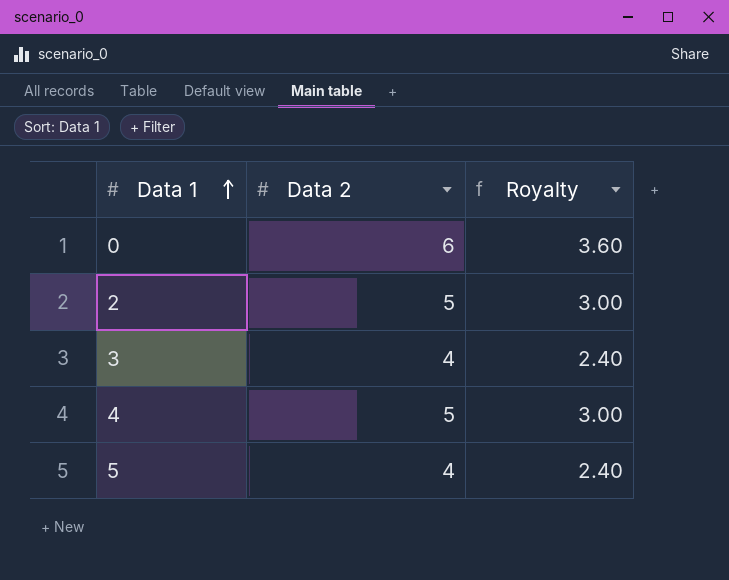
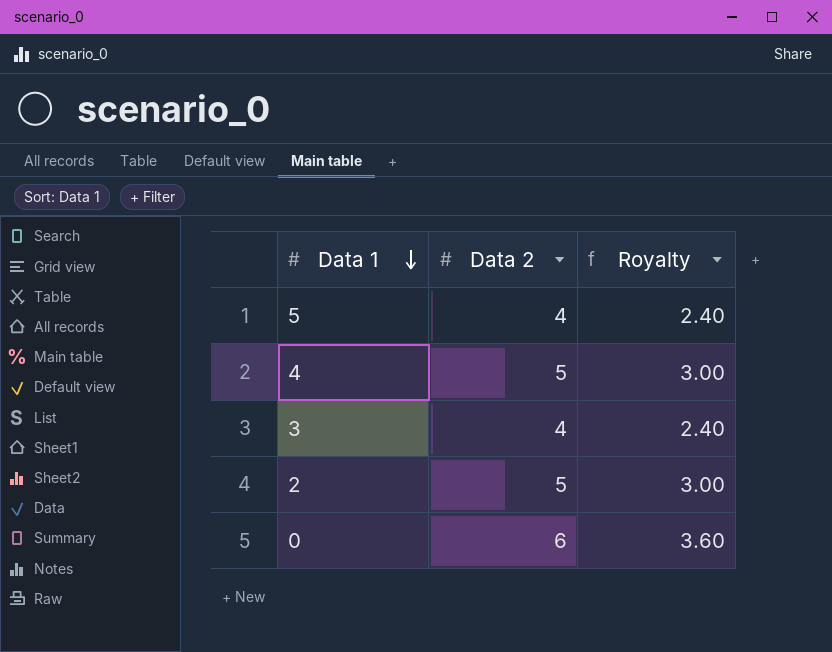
row order: Data 1 ascending -> Data 1 descending

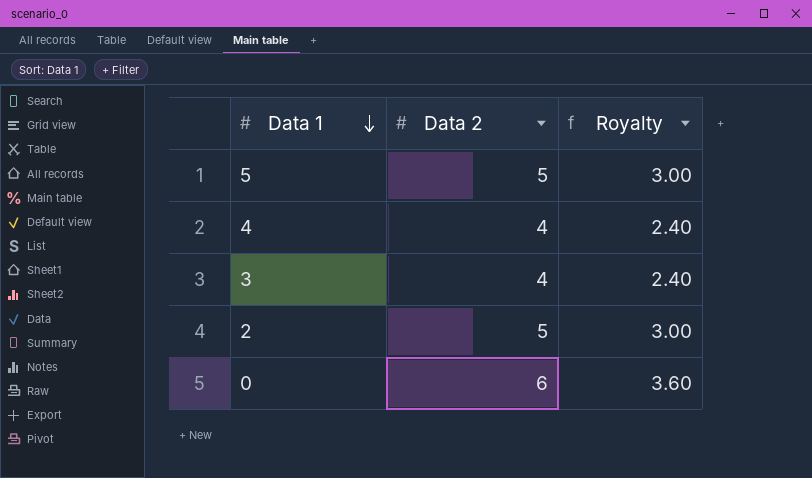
5 | Data 2: 4 -> 5
5 | Royalty: 2.40 -> 3.00
4 | Data 2: 5 -> 4
4 | Royalty: 3.00 -> 2.40

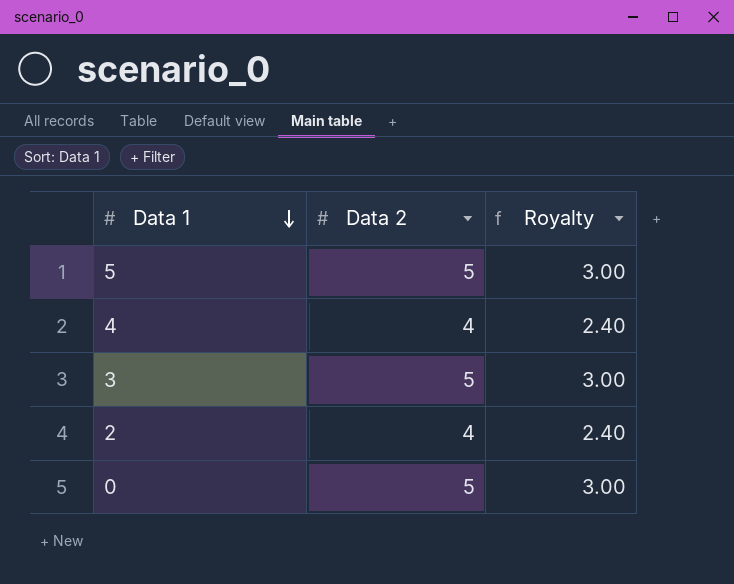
3 | Data 2: 4 -> 5
3 | Royalty: 2.40 -> 3.00
2 | Data 2: 5 -> 4
2 | Royalty: 3.00 -> 2.40
0 | Data 2: 6 -> 5
0 | Royalty: 3.60 -> 3.00

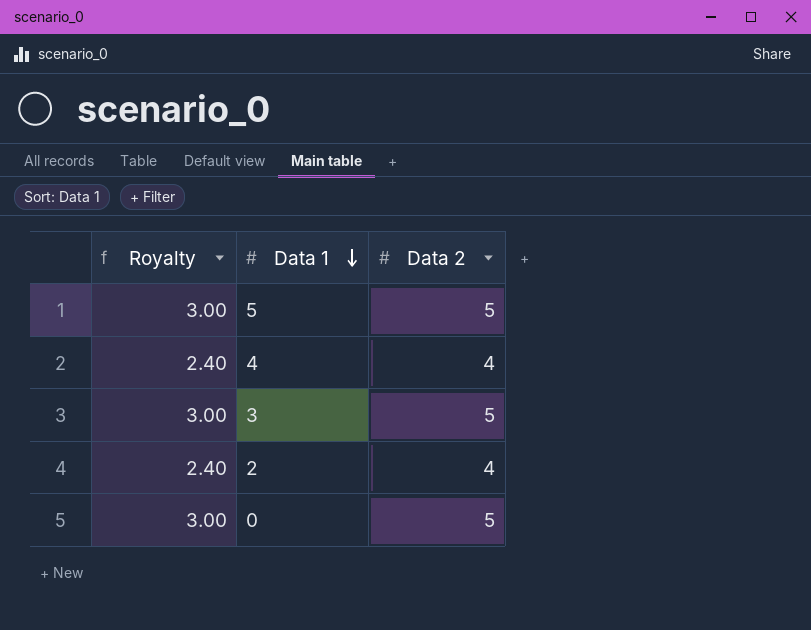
column Royalty | position: 3 -> 1

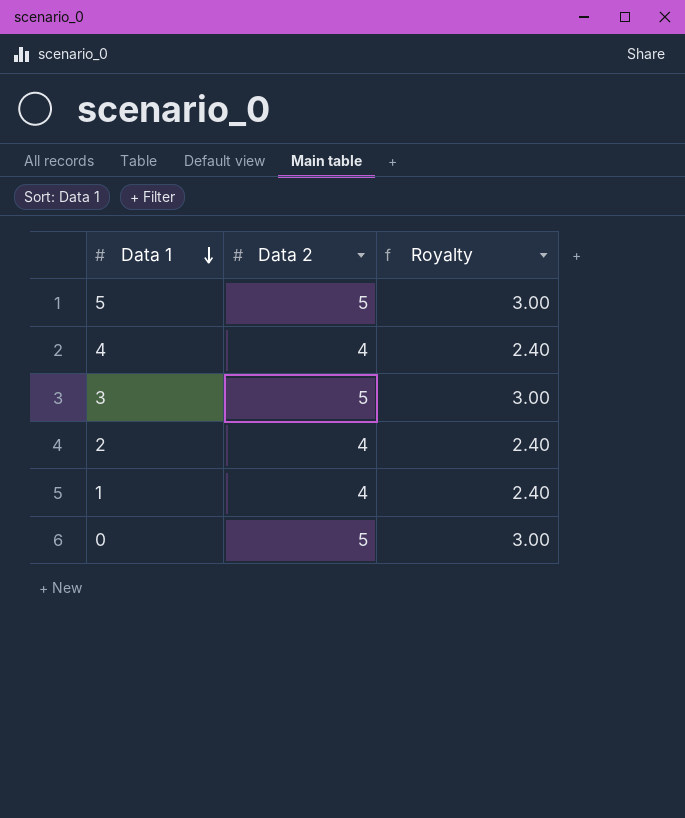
column Royalty | position: 1 -> 3
row 1: none -> 4 | 2.40

